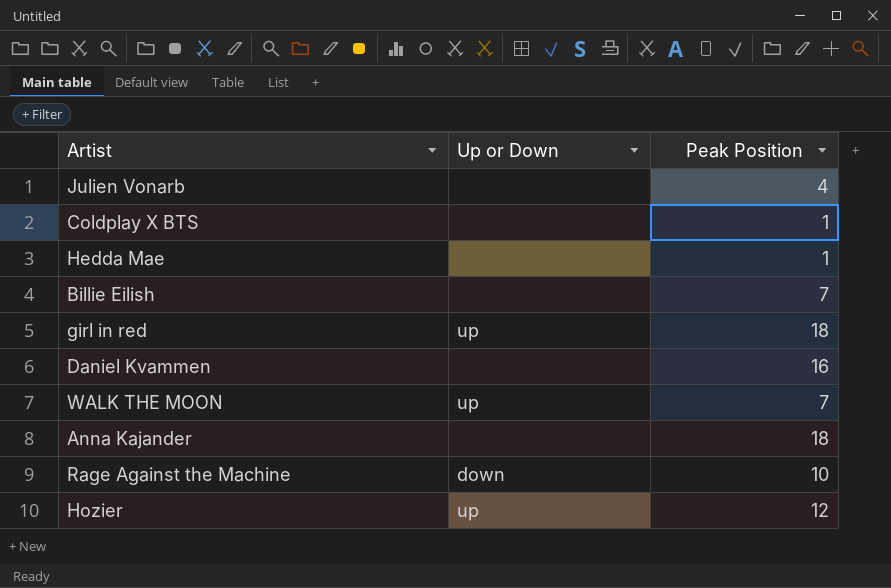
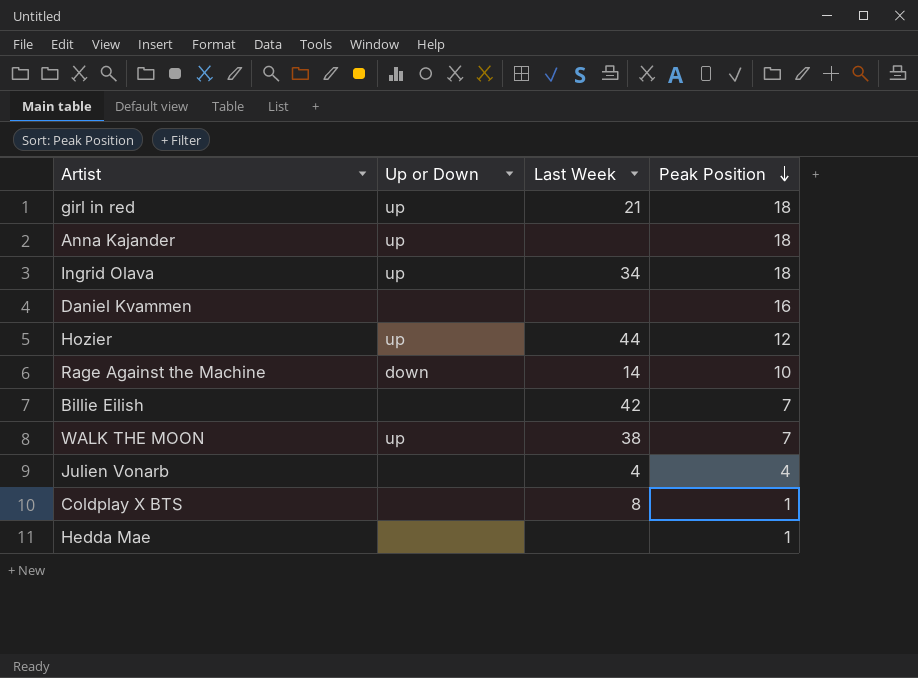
row order: none -> Peak Position descending
column Last Week | position: none -> 3
Anna Kajander | Up or Down: none -> up
row Ingrid Olava: none -> up | 34 | 18

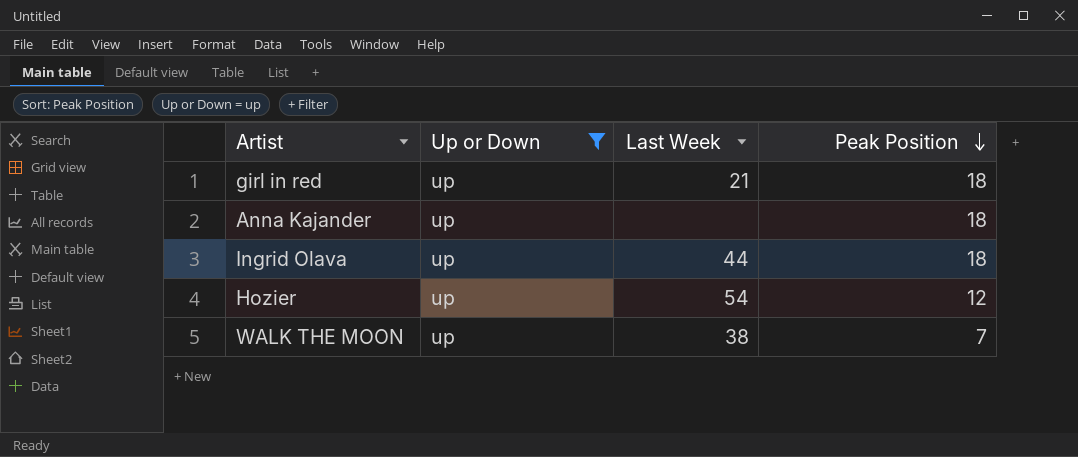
filter: none -> Up or Down = up
Ingrid Olava | Last Week: 34 -> 44
Hozier | Last Week: 44 -> 54

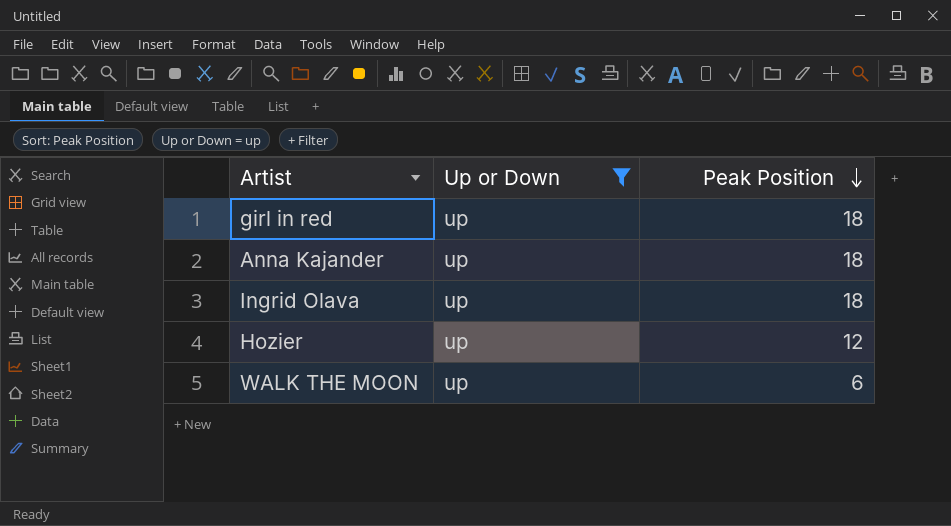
column Last Week | position: 3 -> none
WALK THE MOON | Peak Position: 7 -> 6

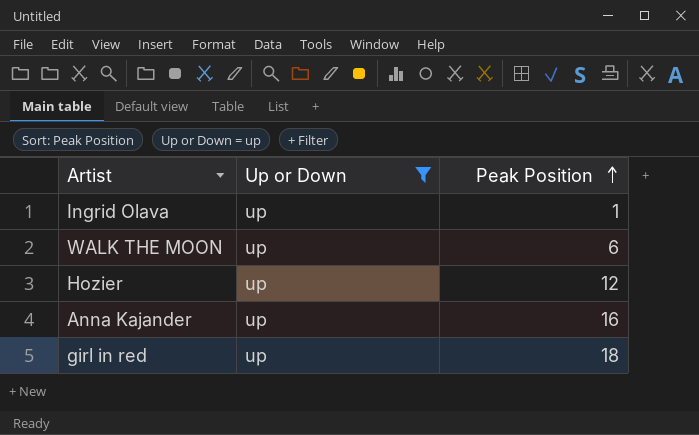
row order: Peak Position descending -> Peak Position ascending
Ingrid Olava | Peak Position: 18 -> 1
Anna Kajander | Peak Position: 18 -> 16

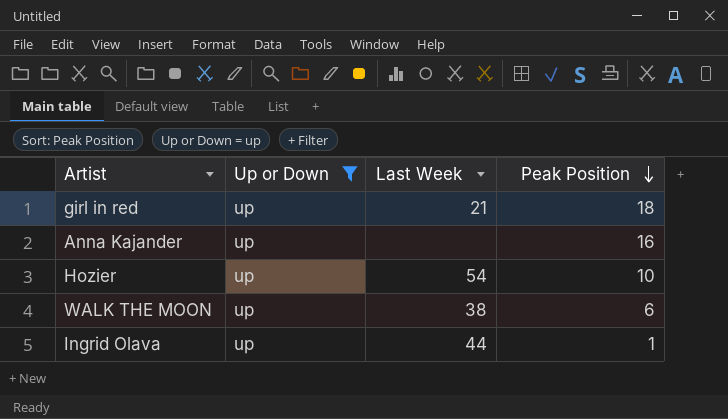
row order: Peak Position ascending -> Peak Position descending
column Last Week | position: none -> 3
Hozier | Peak Position: 12 -> 10

